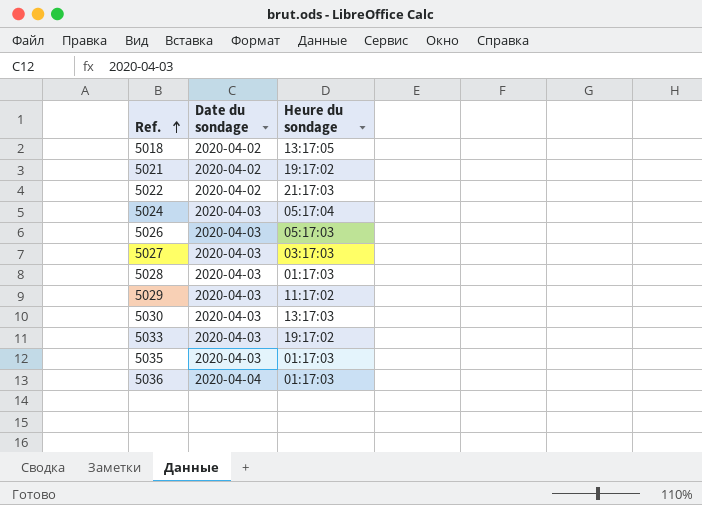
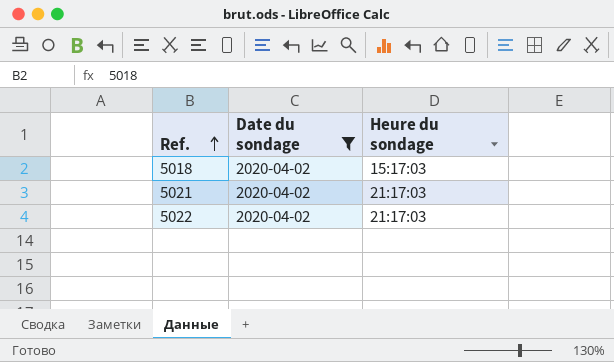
filter: none -> Date du sondage = 2020-04-02
5018 | Heure du sondage: 13:17:05 -> 15:17:03
5021 | Heure du sondage: 19:17:02 -> 21:17:03

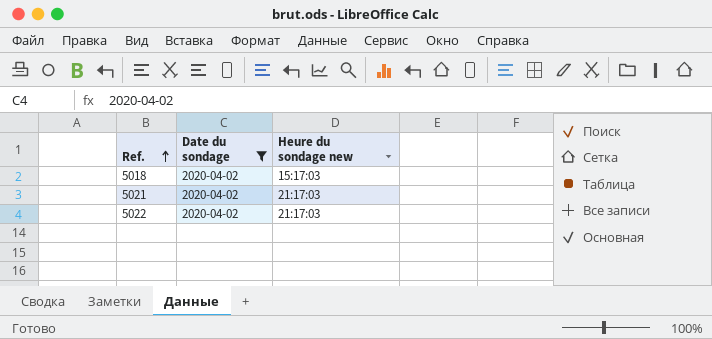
column name: Heure du sondage -> Heure du sondage new

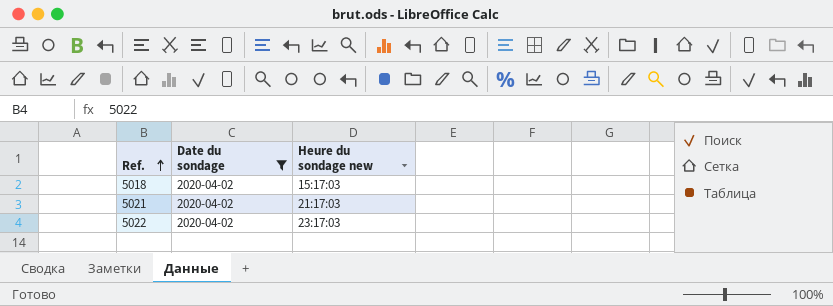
5022 | Heure du sondage new: 21:17:03 -> 23:17:03

